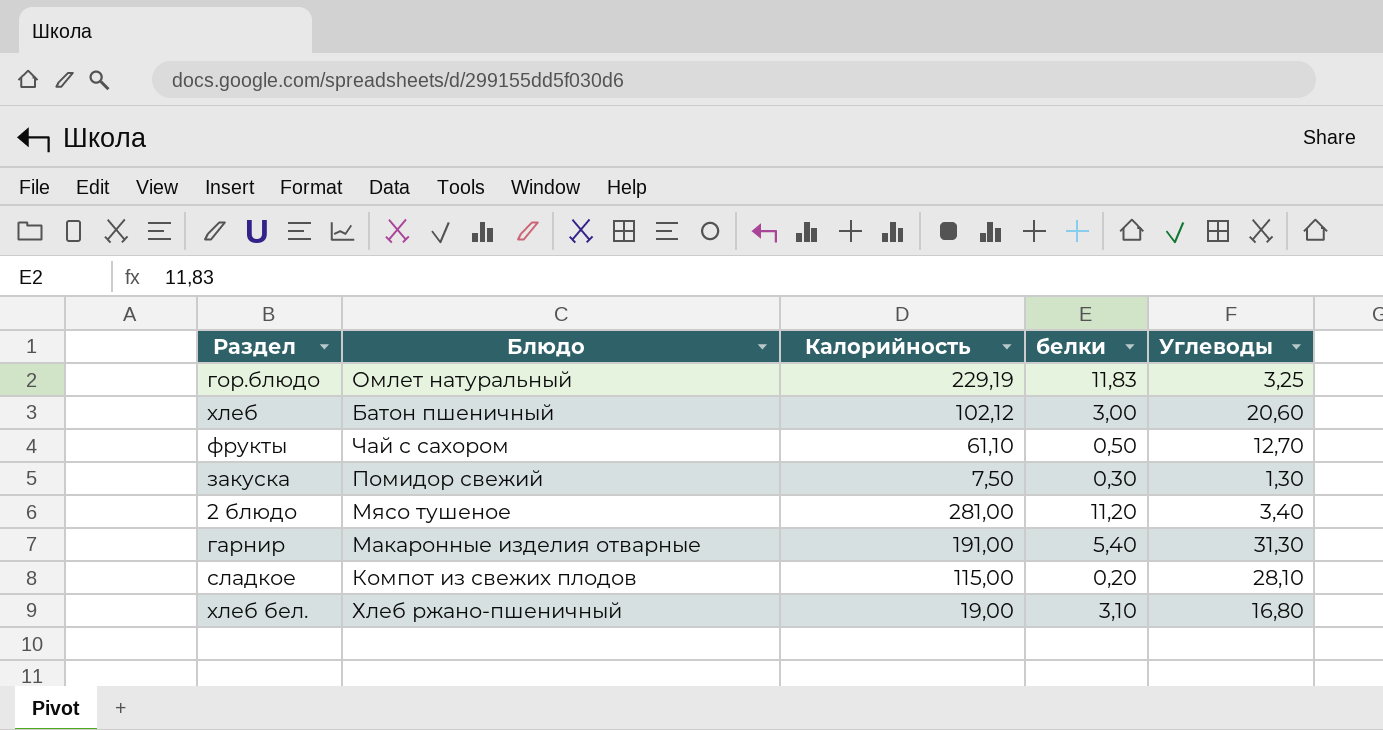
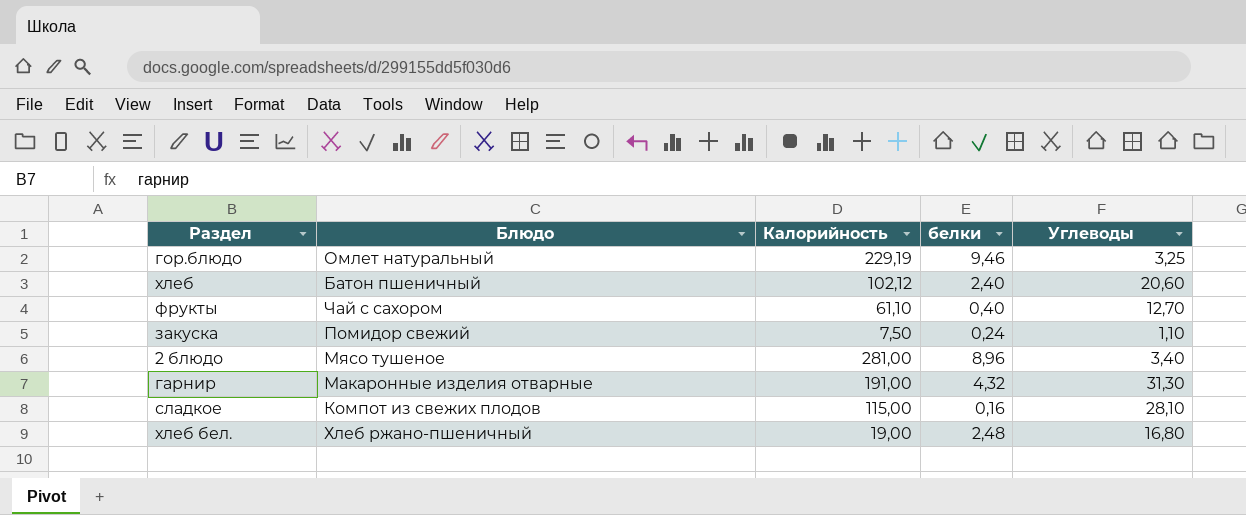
гор.блюдо | белки: 11,83 -> 9,46
хлеб | белки: 3,00 -> 2,40
фрукты | белки: 0,50 -> 0,40
закуска | белки: 0,30 -> 0,24
закуска | Углеводы: 1,30 -> 1,10
2 блюдо | белки: 11,20 -> 8,96
гарнир | белки: 5,40 -> 4,32
сладкое | белки: 0,20 -> 0,16
хлеб бел. | белки: 3,10 -> 2,48

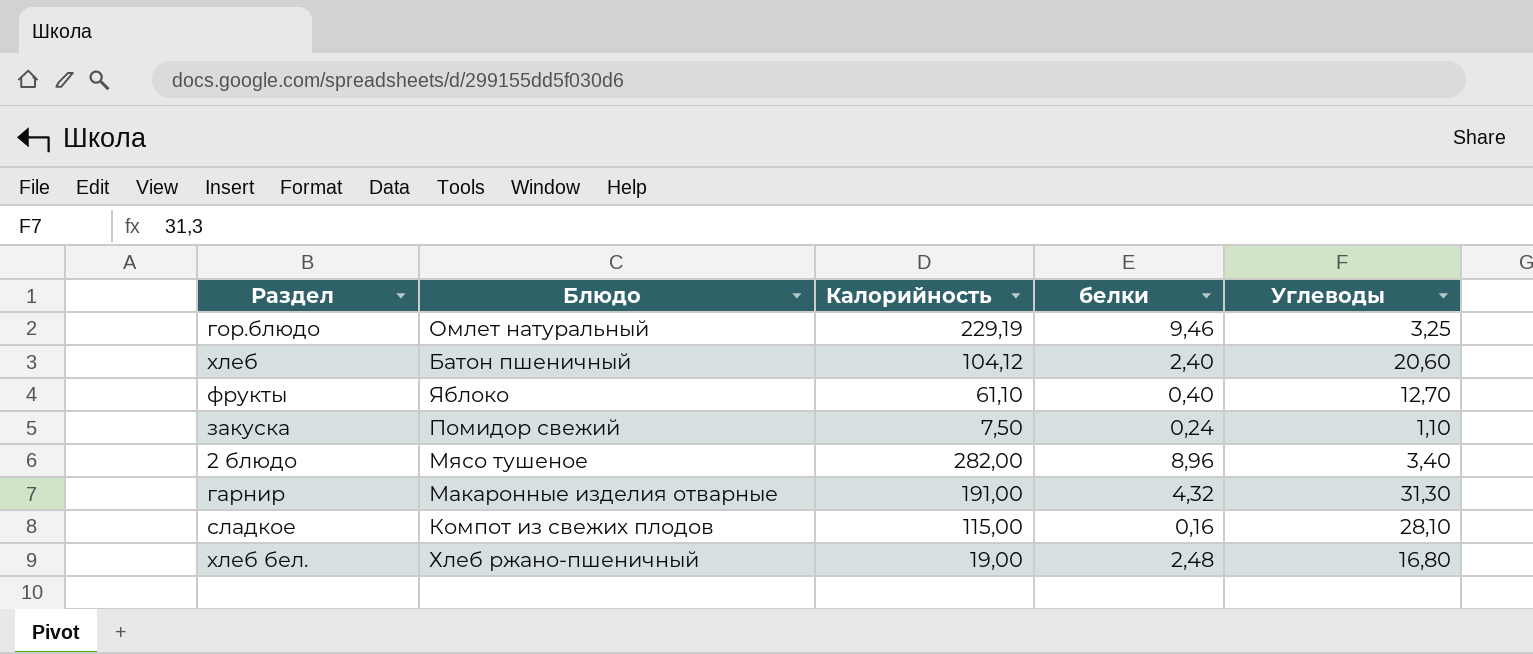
хлеб | Калорийность: 102,12 -> 104,12
фрукты | Блюдо: Чай с сахором -> Яблоко
2 блюдо | Калорийность: 281,00 -> 282,00

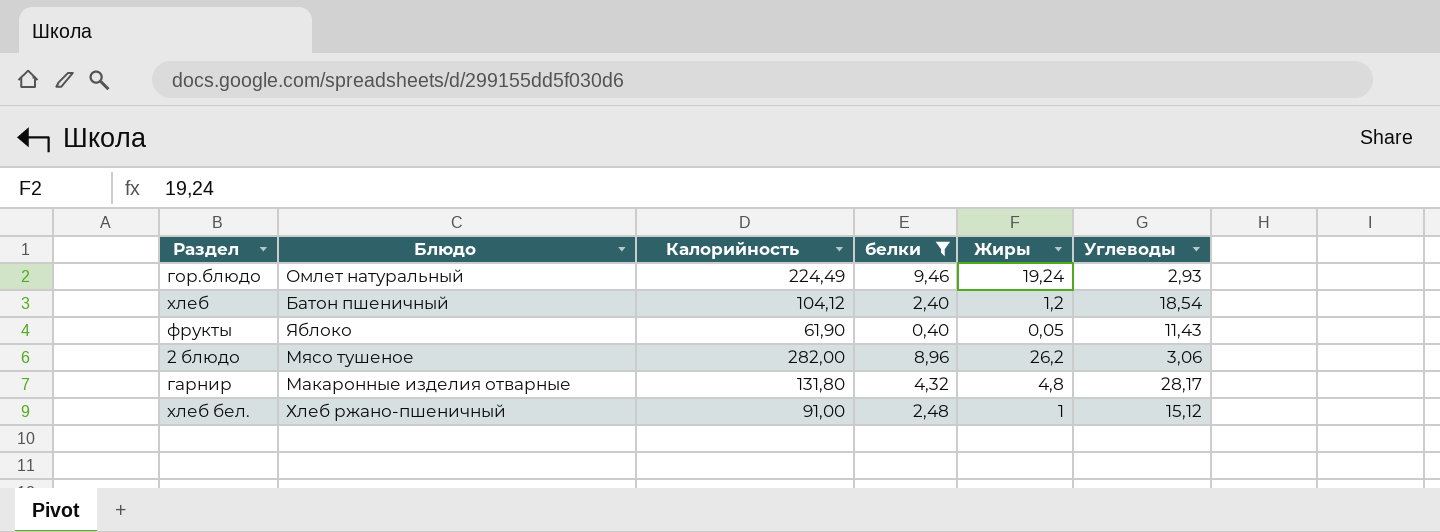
filter: none -> белки >= 0,40
column Жиры | position: none -> 5
гор.блюдо | Калорийность: 229,19 -> 224,49
гор.блюдо | Углеводы: 3,25 -> 2,93
хлеб | Углеводы: 20,60 -> 18,54
фрукты | Калорийность: 61,10 -> 61,90
фрукты | Углеводы: 12,70 -> 11,43
2 блюдо | Углеводы: 3,40 -> 3,06
гарнир | Калорийность: 191,00 -> 131,80
гарнир | Углеводы: 31,30 -> 28,17
хлеб бел. | Калорийность: 19,00 -> 91,00
хлеб бел. | Углеводы: 16,80 -> 15,12

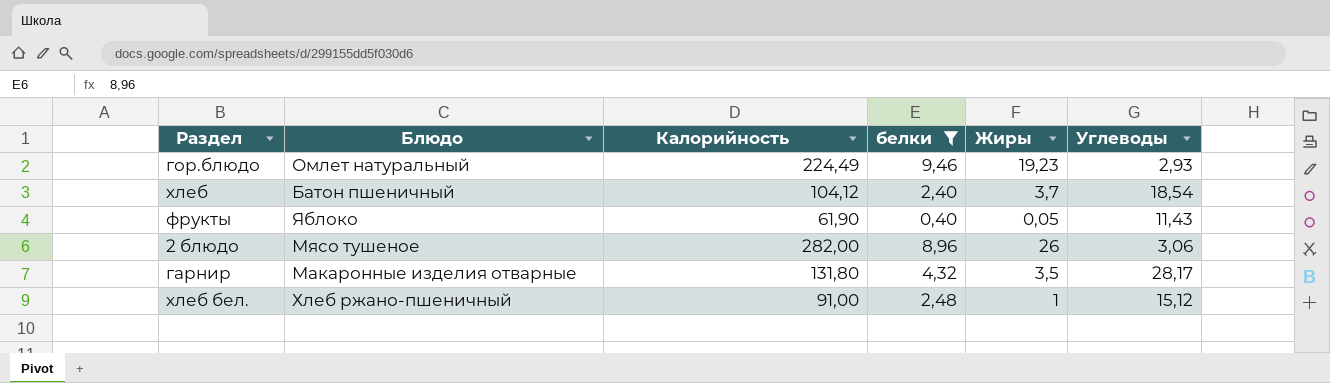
гор.блюдо | Жиры: 19,24 -> 19,23
хлеб | Жиры: 1,2 -> 3,7
2 блюдо | Жиры: 26,2 -> 26
гарнир | Жиры: 4,8 -> 3,5

